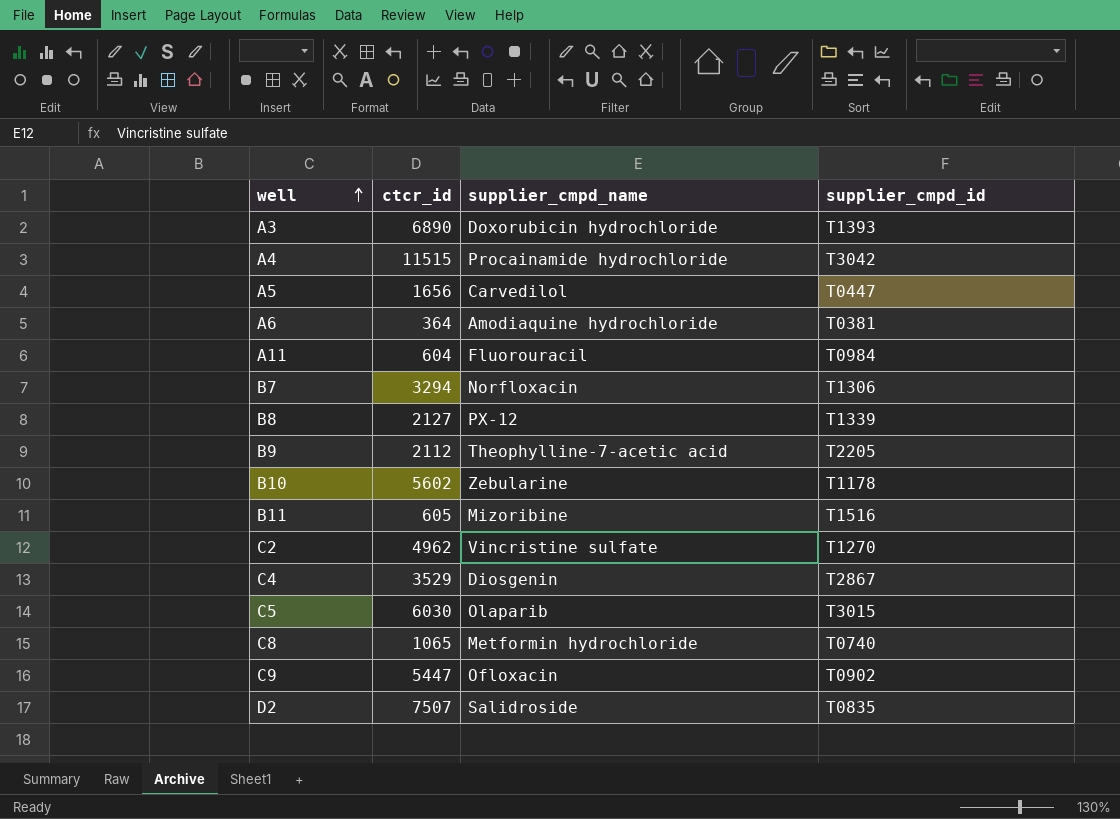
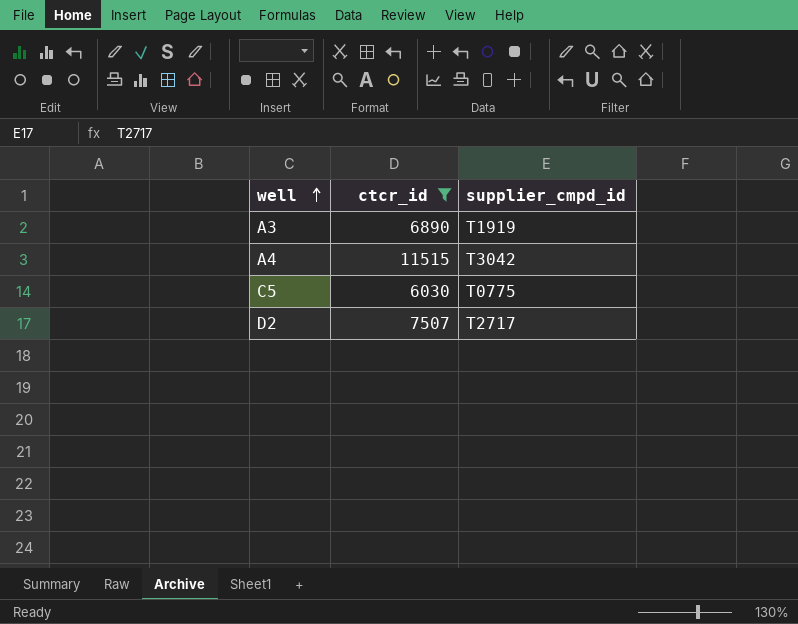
filter: none -> ctcr_id >= 6030
column supplier_cmpd_name | position: 3 -> none
A3 | supplier_cmpd_id: T1393 -> T1919
C5 | supplier_cmpd_id: T3015 -> T0775
D2 | supplier_cmpd_id: T0835 -> T2717

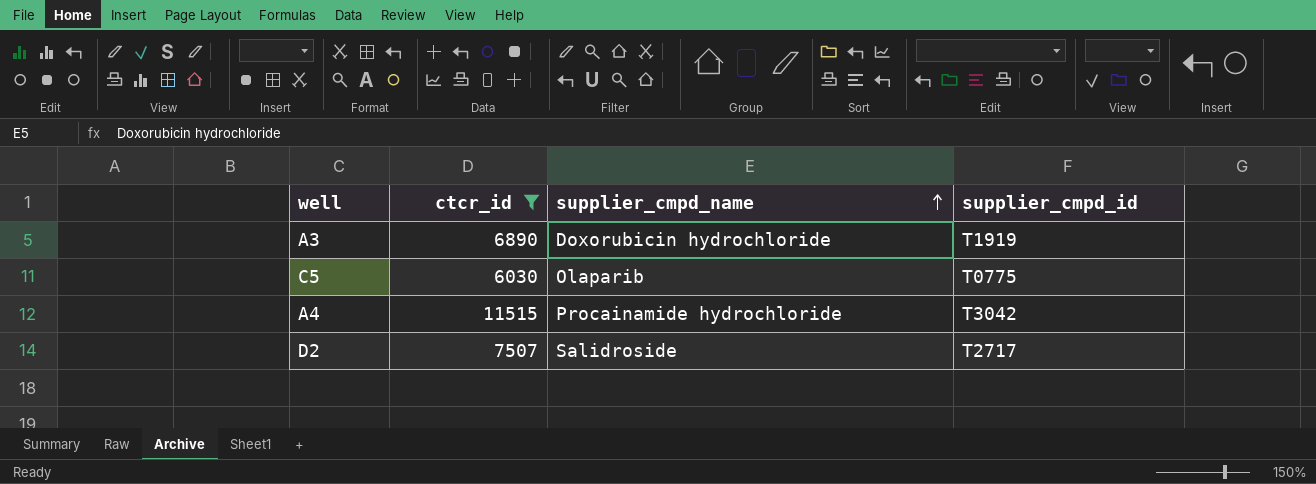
row order: well ascending -> supplier_cmpd_name ascending
column supplier_cmpd_name | position: none -> 3

